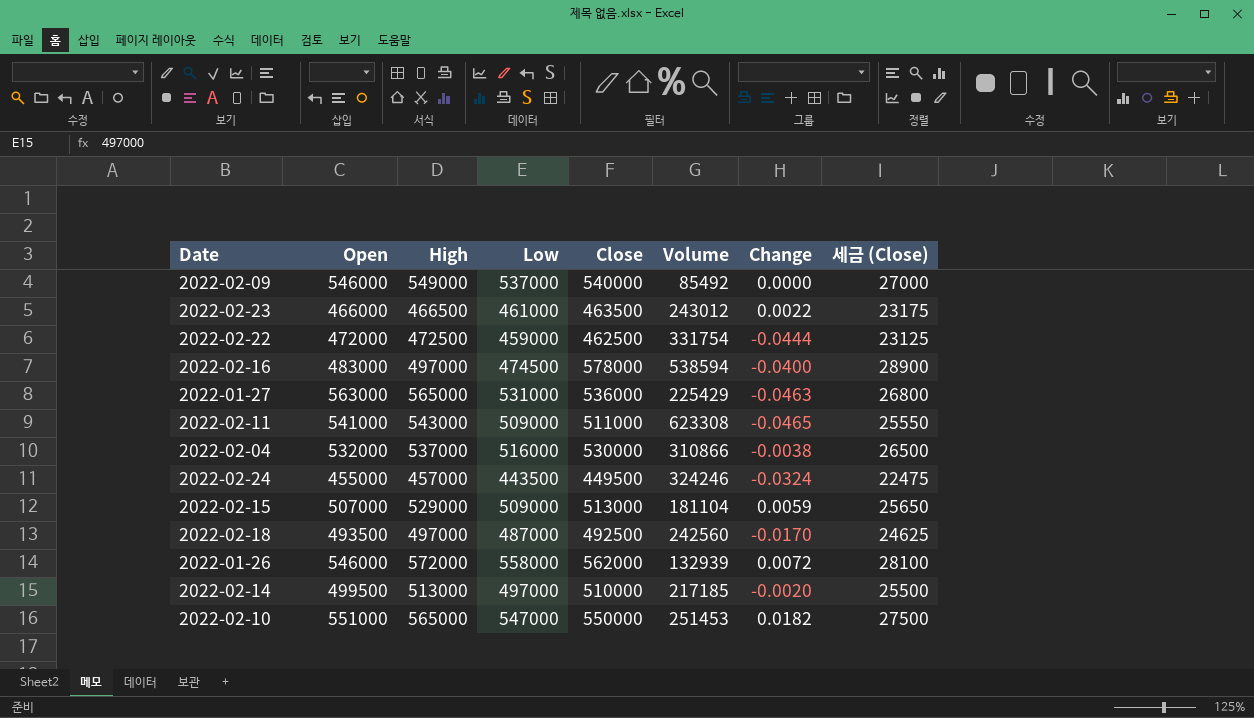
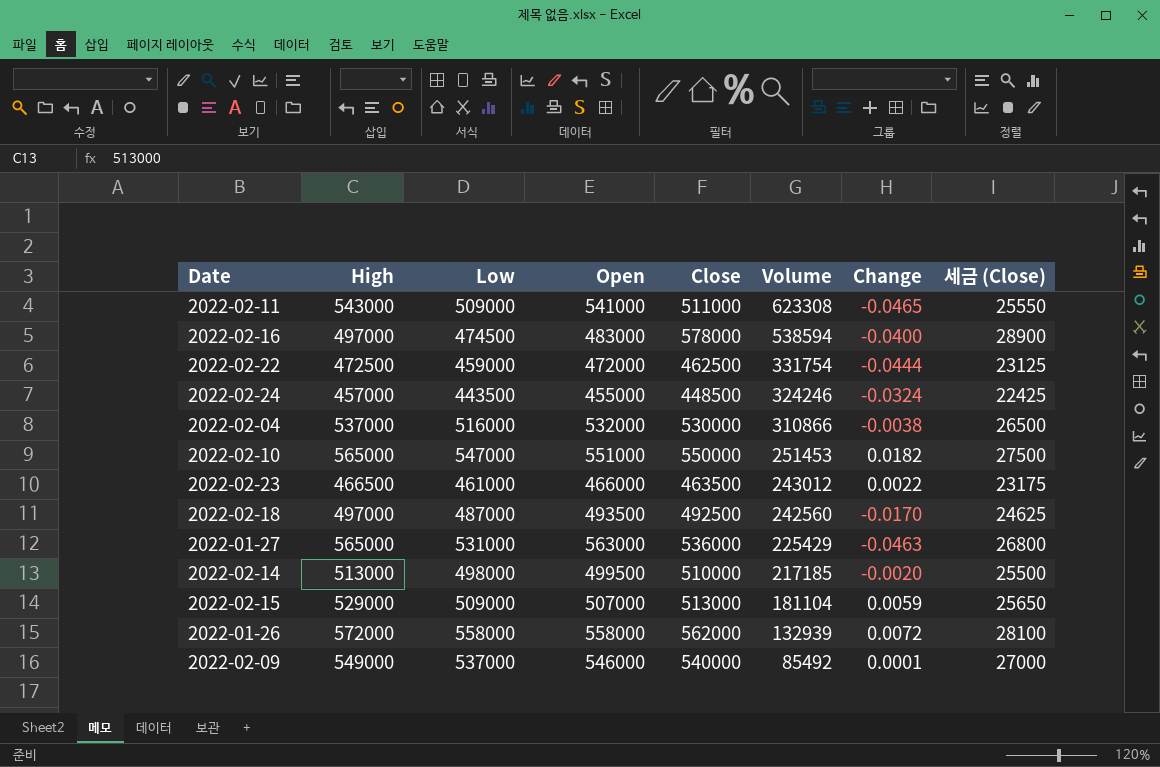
row order: none -> Volume descending
column Open | position: 2 -> 4
2022-02-24 | Close: 449500 -> 448500
2022-02-24 | 세금 (Close): 22475 -> 22425
2022-02-14 | Low: 497000 -> 498000
2022-01-26 | Open: 546000 -> 558000
2022-02-09 | Change: 0.0000 -> 0.0001

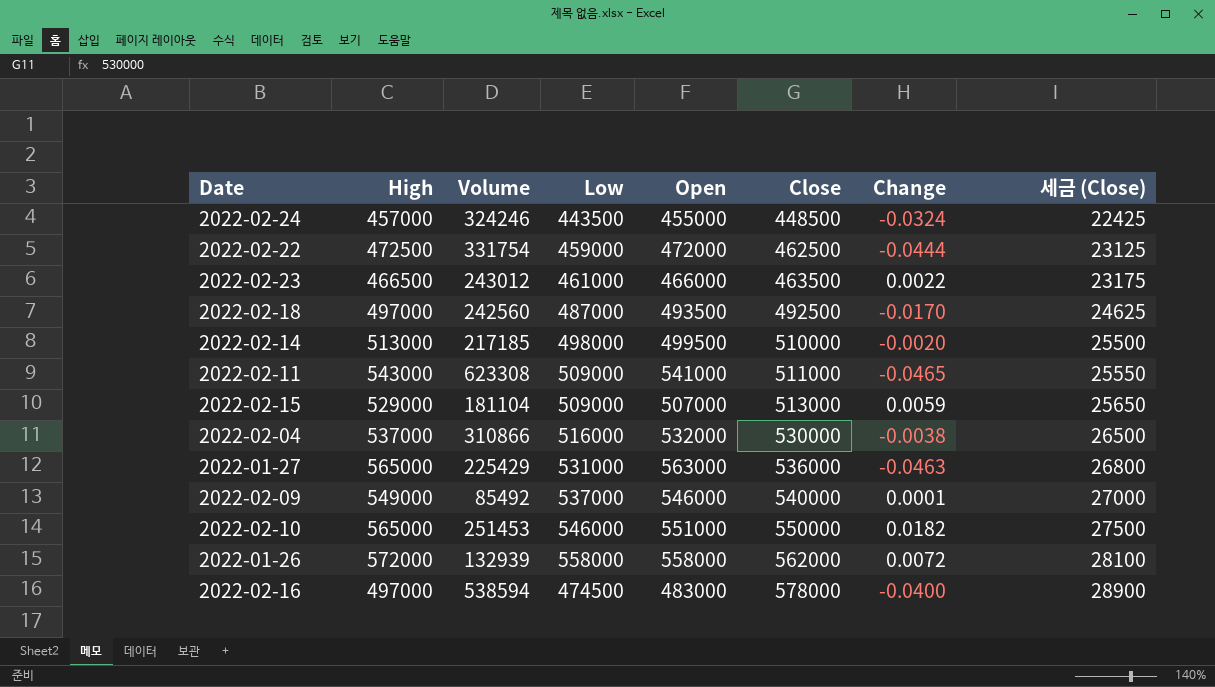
row order: Volume descending -> Close ascending
column Volume | position: 6 -> 3
2022-02-10 | Low: 547000 -> 546000

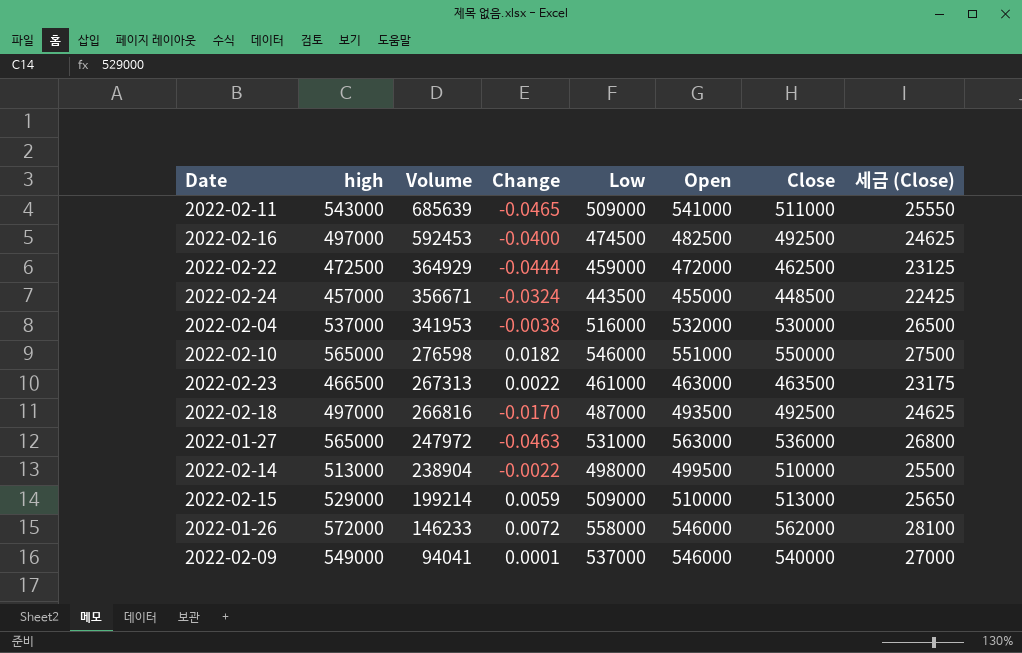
row order: Close ascending -> Volume descending
column name: High -> high
column Change | position: 7 -> 4
2022-02-11 | Volume: 623308 -> 685639
2022-02-16 | Volume: 538594 -> 592453
2022-02-16 | Open: 483000 -> 482500
2022-02-16 | Close: 578000 -> 492500
2022-02-16 | 세금 (Close): 28900 -> 24625
2022-02-22 | Volume: 331754 -> 364929
2022-02-24 | Volume: 324246 -> 356671
2022-02-04 | Volume: 310866 -> 341953
2022-02-10 | Volume: 251453 -> 276598
2022-02-23 | Volume: 243012 -> 267313
2022-02-23 | Open: 466000 -> 463000
2022-02-18 | Volume: 242560 -> 266816
2022-01-27 | Volume: 225429 -> 247972
2022-02-14 | Volume: 217185 -> 238904
2022-02-14 | Change: -0.0020 -> -0.0022
2022-02-15 | Volume: 181104 -> 199214
2022-02-15 | Open: 507000 -> 510000
2022-01-26 | Volume: 132939 -> 146233
2022-01-26 | Open: 558000 -> 546000
2022-02-09 | Volume: 85492 -> 94041

